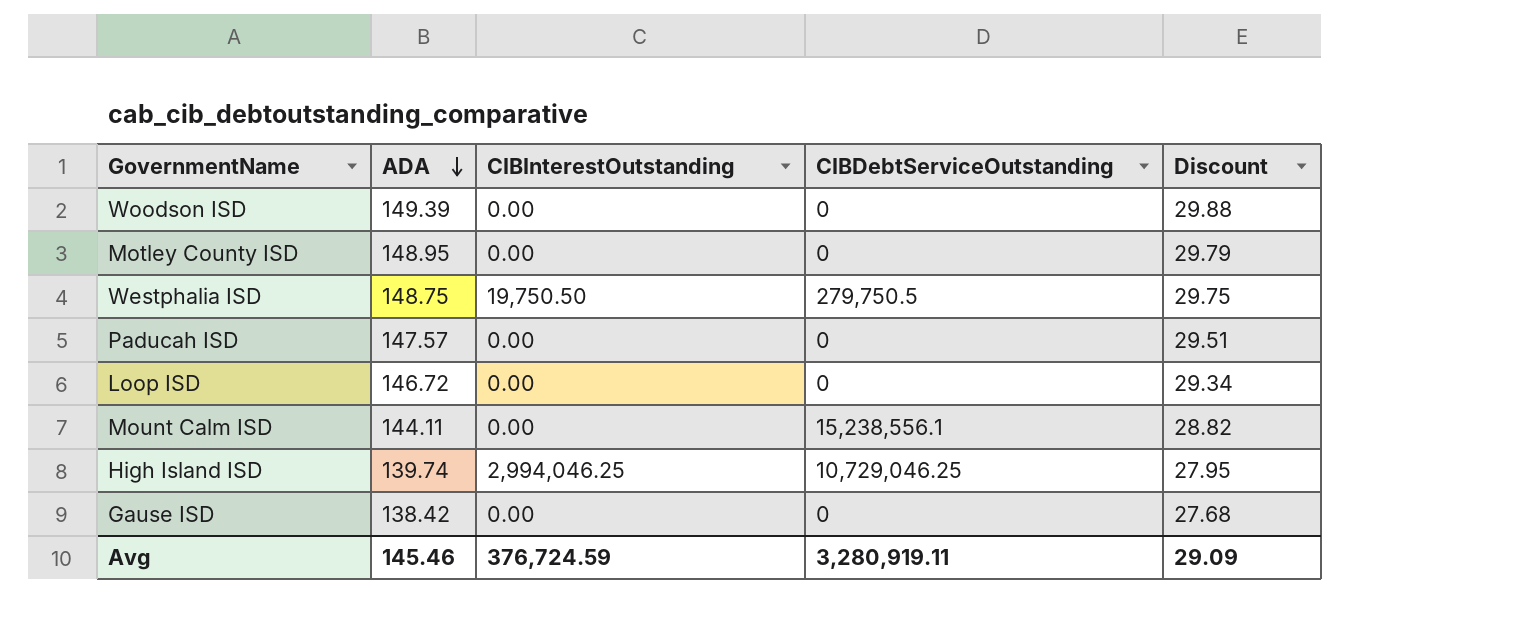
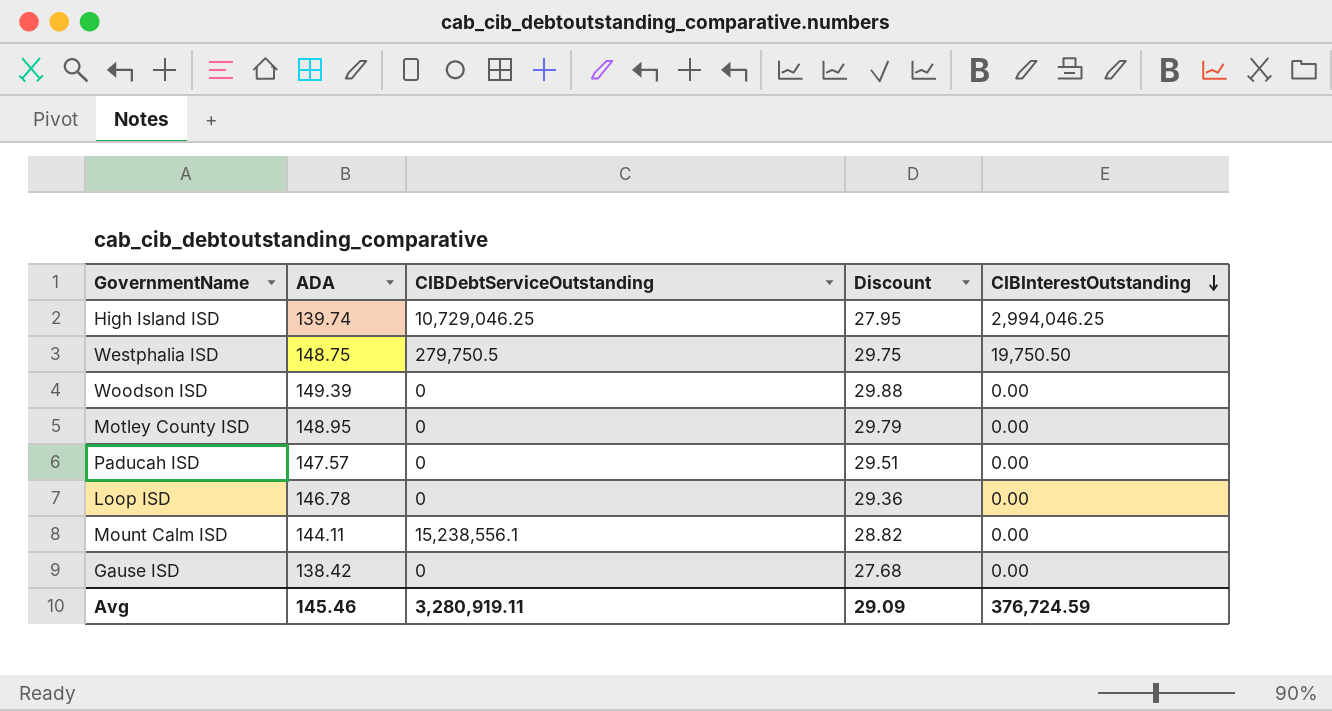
row order: ADA descending -> CIBInterestOutstanding descending
column CIBInterestOutstanding | position: 3 -> 5
Loop ISD | ADA: 146.72 -> 146.78
Loop ISD | Discount: 29.34 -> 29.36

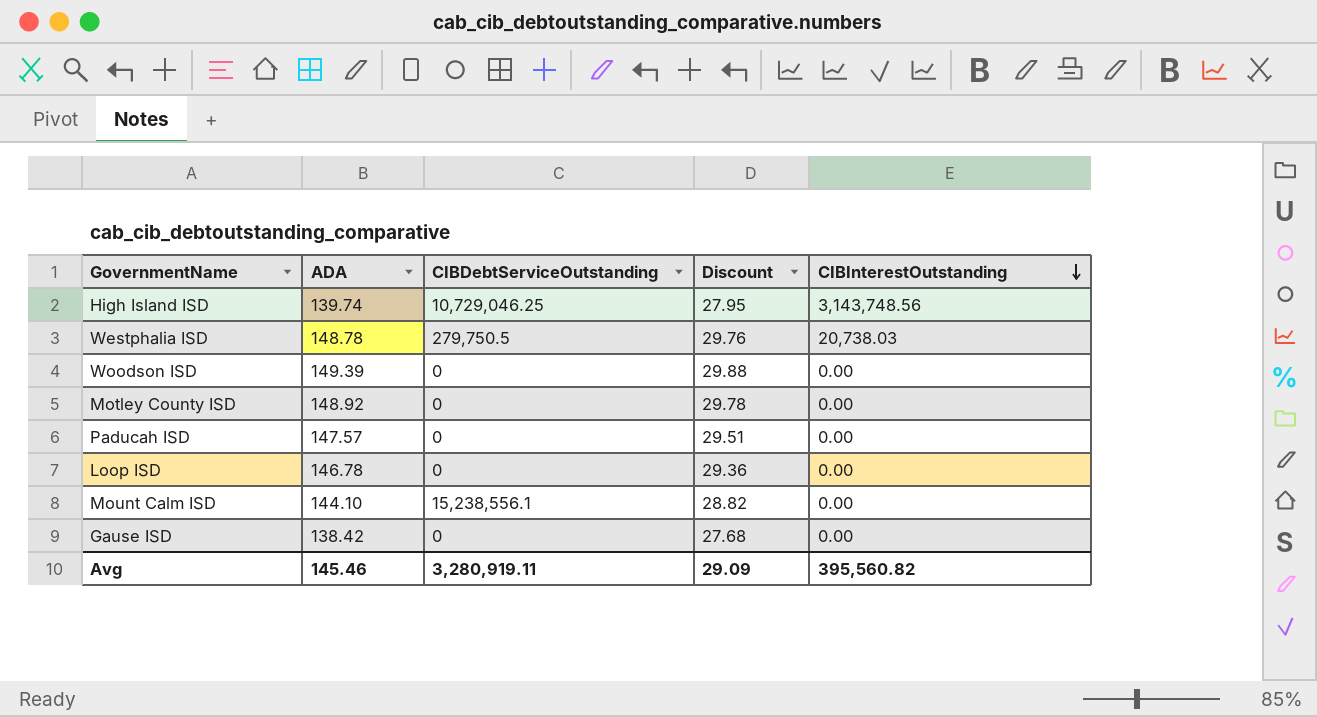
High Island ISD | CIBInterestOutstanding: 2,994,046.25 -> 3,143,748.56
Westphalia ISD | ADA: 148.75 -> 148.78
Westphalia ISD | Discount: 29.75 -> 29.76
Westphalia ISD | CIBInterestOutstanding: 19,750.50 -> 20,738.03
Motley County ISD | ADA: 148.95 -> 148.92
Motley County ISD | Discount: 29.79 -> 29.78
Mount Calm ISD | ADA: 144.11 -> 144.10
Avg | CIBInterestOutstanding: 376,724.59 -> 395,560.82

